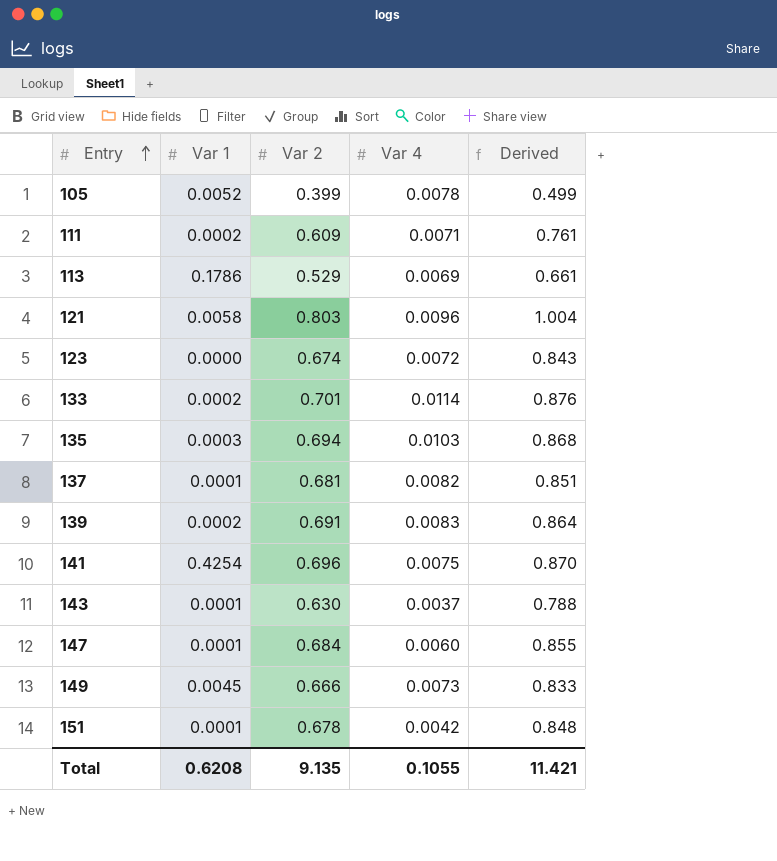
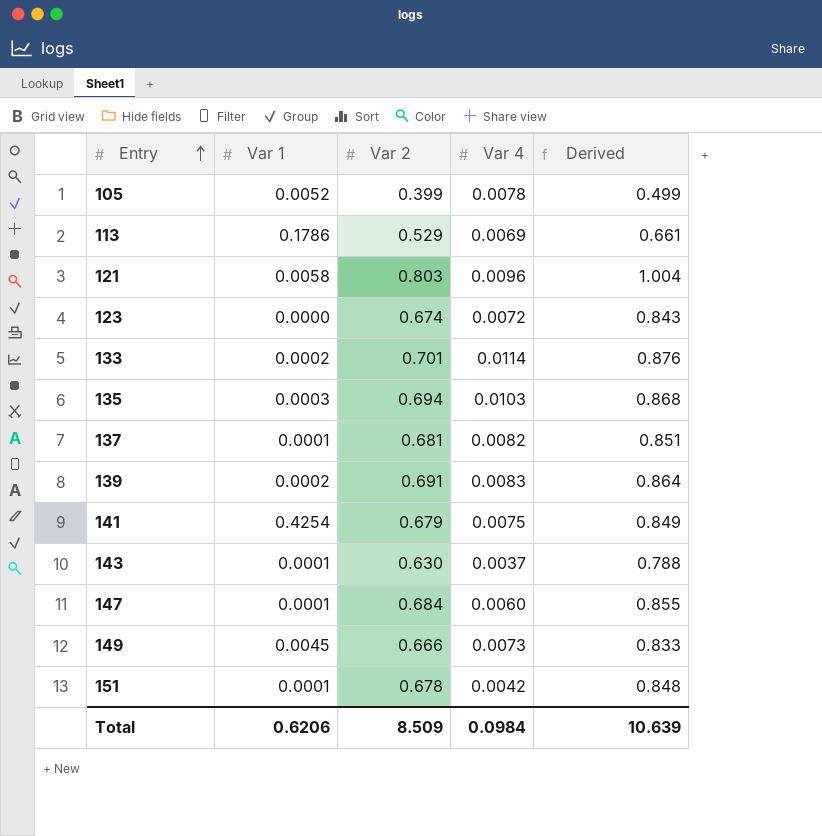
row 111: 0.0002 | 0.609 | 0.0071 | 0.761 -> none
141 | Var 2: 0.696 -> 0.679
141 | Derived: 0.870 -> 0.849
Total | Var 1: 0.6208 -> 0.6206
Total | Var 2: 9.135 -> 8.509
Total | Var 4: 0.1055 -> 0.0984
Total | Derived: 11.421 -> 10.639

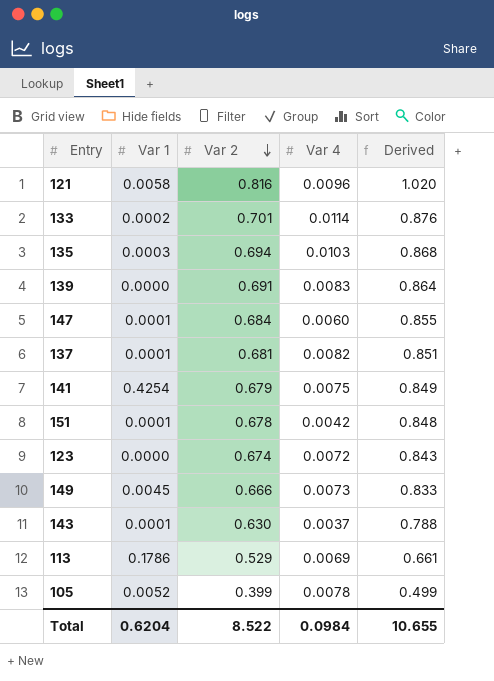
row order: Entry ascending -> Var 2 descending
121 | Var 2: 0.803 -> 0.816
121 | Derived: 1.004 -> 1.020
139 | Var 1: 0.0002 -> 0.0000
Total | Var 1: 0.6206 -> 0.6204
Total | Var 2: 8.509 -> 8.522
Total | Derived: 10.639 -> 10.655

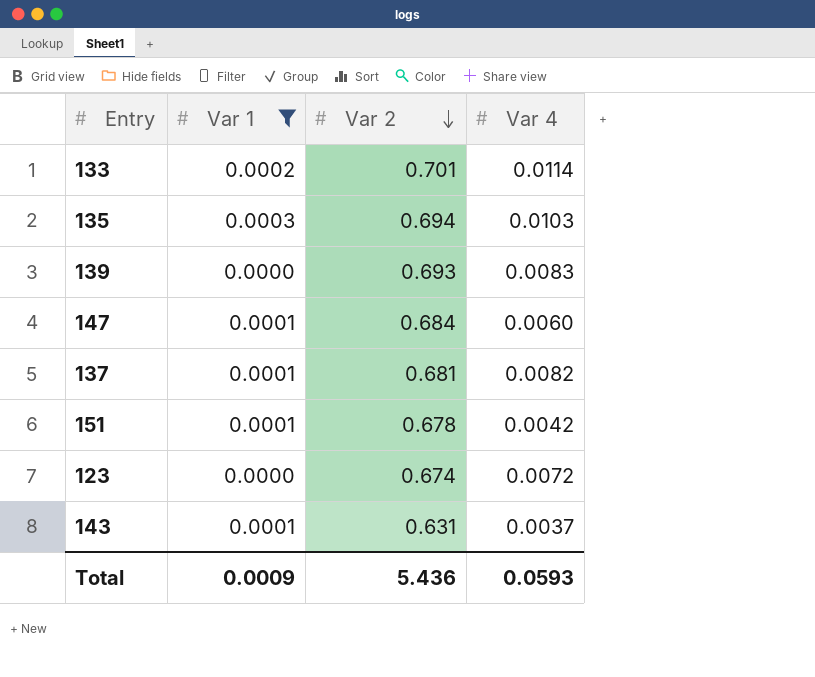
filter: none -> Var 1 <= 0.0003
column Derived | formula: [Var 2] * 1.25 -> none
139 | Var 2: 0.691 -> 0.693
143 | Var 2: 0.630 -> 0.631
Total | Var 1: 0.6204 -> 0.0009
Total | Var 2: 8.522 -> 5.436
Total | Var 4: 0.0984 -> 0.0593

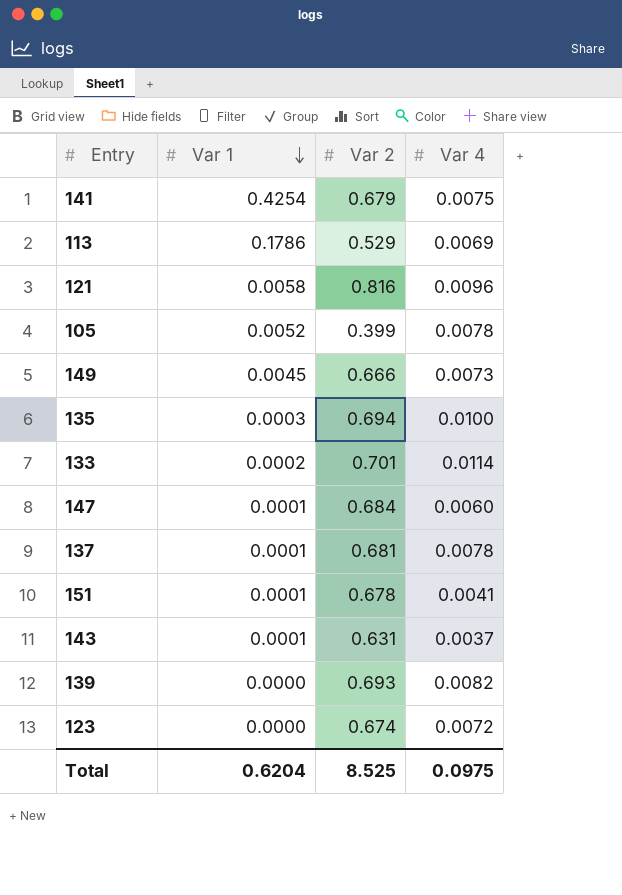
filter: Var 1 <= 0.0003 -> none
row order: Var 2 descending -> Var 1 descending
135 | Var 4: 0.0103 -> 0.0100
137 | Var 4: 0.0082 -> 0.0078
151 | Var 4: 0.0042 -> 0.0041
139 | Var 4: 0.0083 -> 0.0082
Total | Var 1: 0.0009 -> 0.6204
Total | Var 2: 5.436 -> 8.525
Total | Var 4: 0.0593 -> 0.0975

